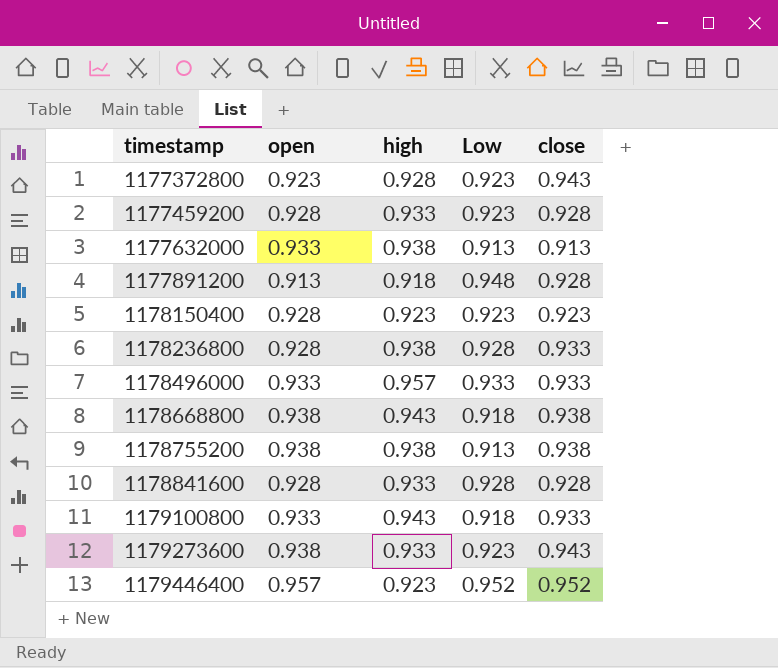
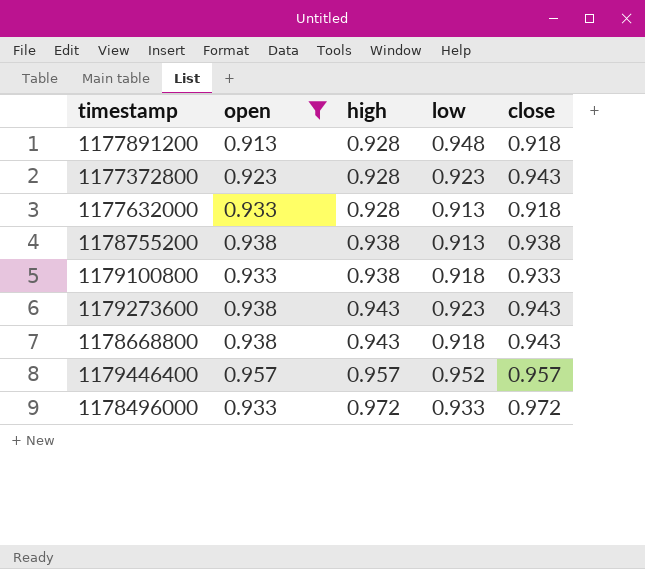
filter: none -> open != 0.928
row order: timestamp ascending -> high ascending
column name: Low -> low
1177891200 | high: 0.918 -> 0.928
1177891200 | close: 0.928 -> 0.918
1177632000 | high: 0.938 -> 0.928
1177632000 | close: 0.913 -> 0.918
1179100800 | high: 0.943 -> 0.938
1179273600 | high: 0.933 -> 0.943
1178668800 | close: 0.938 -> 0.943
1179446400 | high: 0.923 -> 0.957
1179446400 | close: 0.952 -> 0.957
1178496000 | high: 0.957 -> 0.972
1178496000 | close: 0.933 -> 0.972

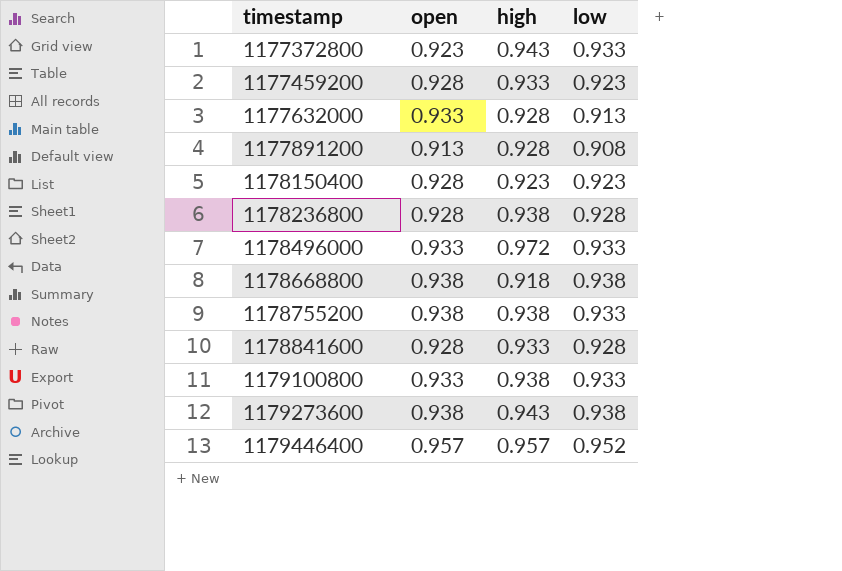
filter: open != 0.928 -> none
row order: high ascending -> timestamp ascending
column close | position: 5 -> none
1177372800 | high: 0.928 -> 0.943
1177372800 | low: 0.923 -> 0.933
1177891200 | low: 0.948 -> 0.908
1178668800 | high: 0.943 -> 0.918
1178668800 | low: 0.918 -> 0.938
1178755200 | low: 0.913 -> 0.933
1179100800 | low: 0.918 -> 0.933
1179273600 | low: 0.923 -> 0.938

